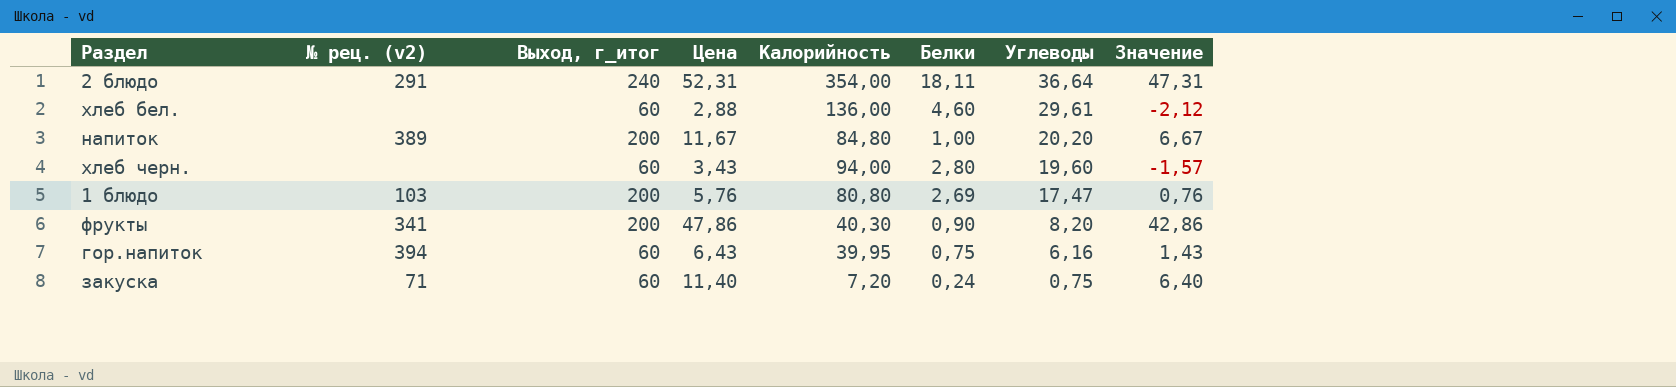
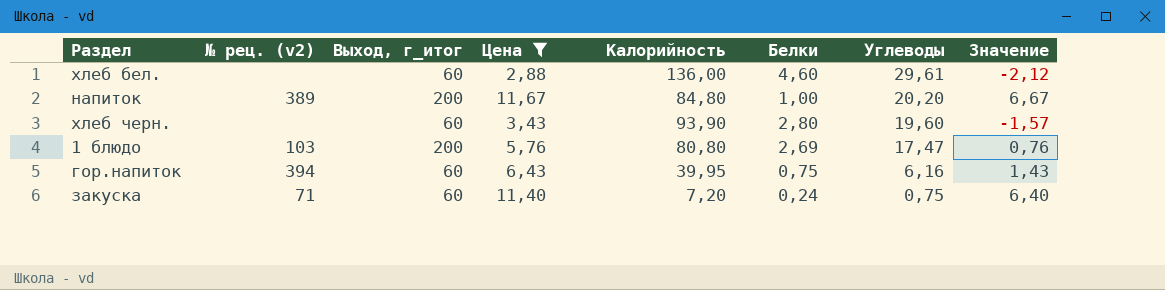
filter: none -> Цена <= 11,67
хлеб черн. | Калорийность: 94,00 -> 93,90

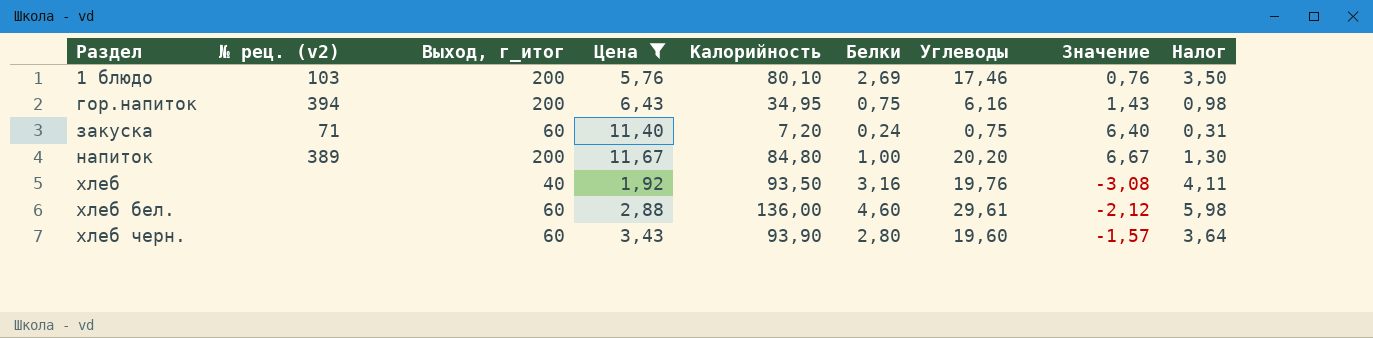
row order: Углеводы descending -> Раздел ascending
column Налог | formula: none -> [Белки] * 1,3
1 блюдо | Калорийность: 80,80 -> 80,10
1 блюдо | Углеводы: 17,47 -> 17,46
гор.напиток | Выход, г_итог: 60 -> 200
гор.напиток | Калорийность: 39,95 -> 34,95
row хлеб: none -> none | 40 | 1,92 | 93,50 | 3,16 | 19,76 | -3,08 | 4,11

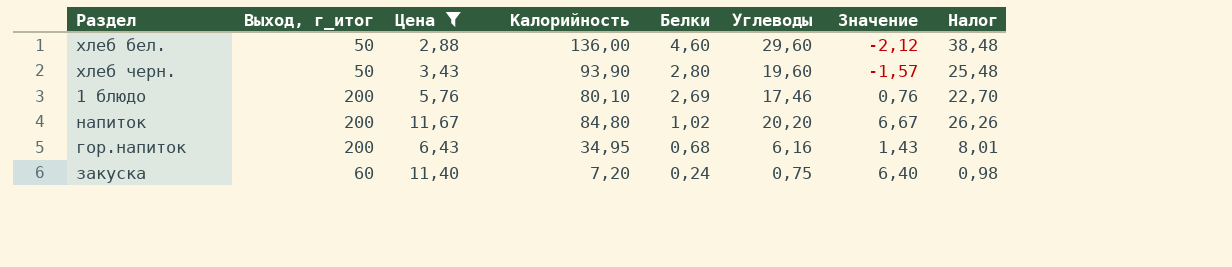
row order: Раздел ascending -> Белки descending
column № рец. (v2) | position: 2 -> none
column Налог | formula: [Белки] * 1,3 -> [Углеводы] * 1,3
row хлеб: none | 40 | 1,92 | 93,50 | 3,16 | 19,76 | -3,08 | 4,11 -> none
хлеб бел. | Выход, г_итог: 60 -> 50
хлеб бел. | Углеводы: 29,61 -> 29,60
хлеб черн. | Выход, г_итог: 60 -> 50
напиток | Белки: 1,00 -> 1,02
гор.напиток | Белки: 0,75 -> 0,68

